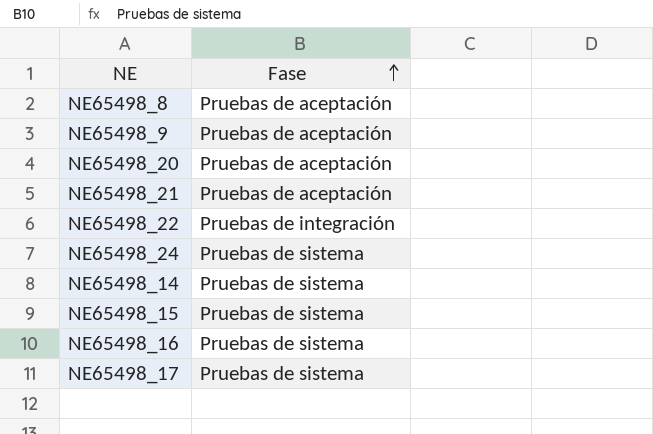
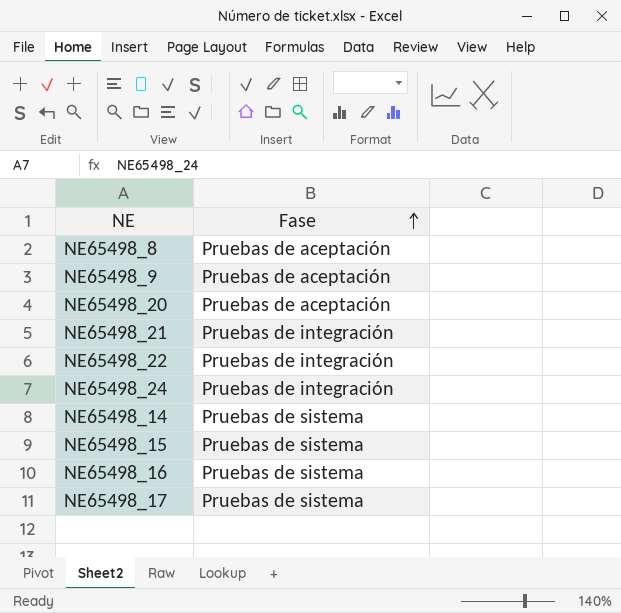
NE65498_21 | Fase: Pruebas de aceptación -> Pruebas de integración
NE65498_24 | Fase: Pruebas de sistema -> Pruebas de integración

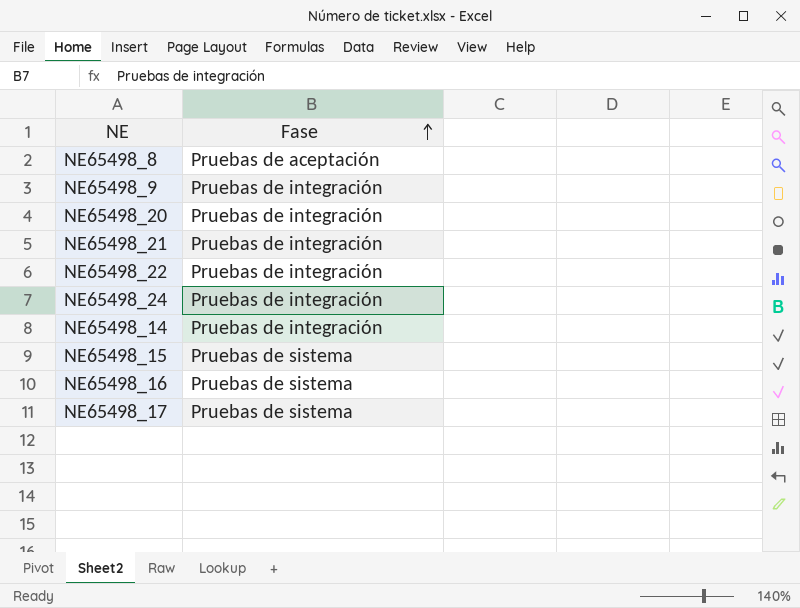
NE65498_9 | Fase: Pruebas de aceptación -> Pruebas de integración
NE65498_20 | Fase: Pruebas de aceptación -> Pruebas de integración
NE65498_14 | Fase: Pruebas de sistema -> Pruebas de integración

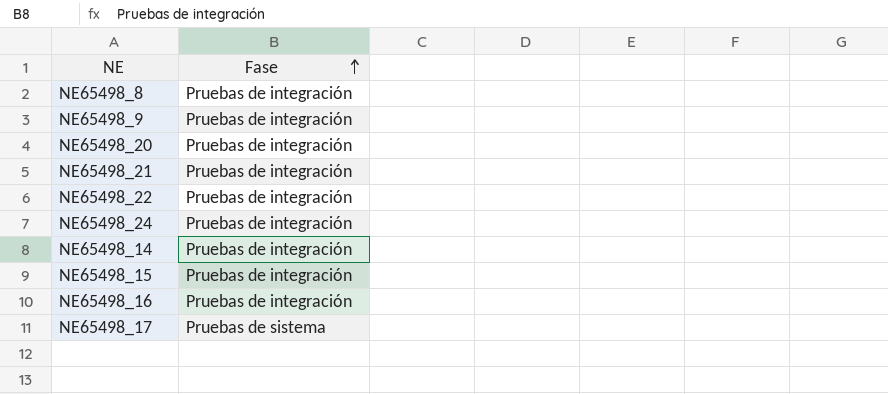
NE65498_8 | Fase: Pruebas de aceptación -> Pruebas de integración
NE65498_15 | Fase: Pruebas de sistema -> Pruebas de integración
NE65498_16 | Fase: Pruebas de sistema -> Pruebas de integración

